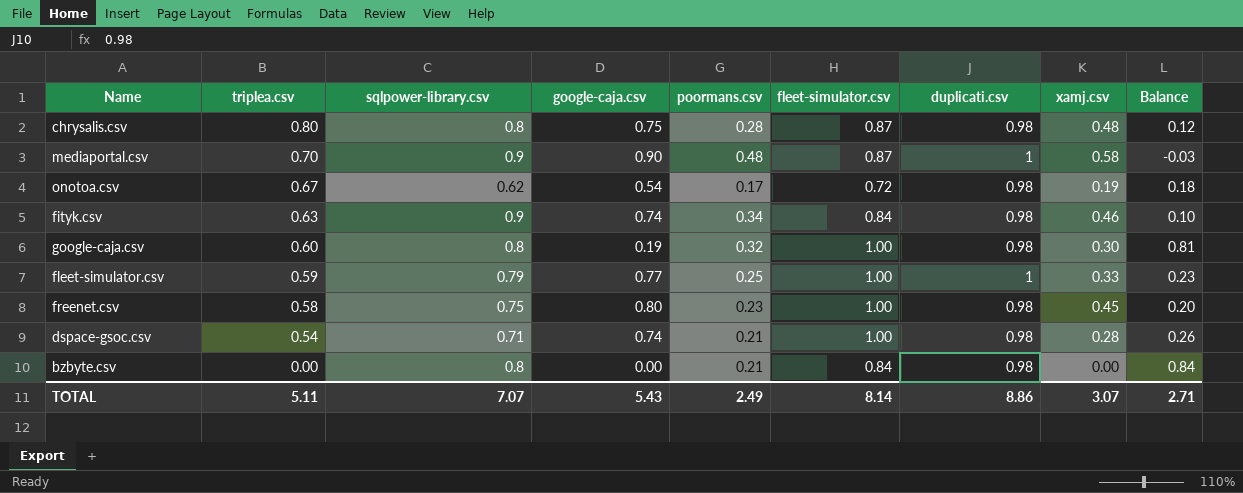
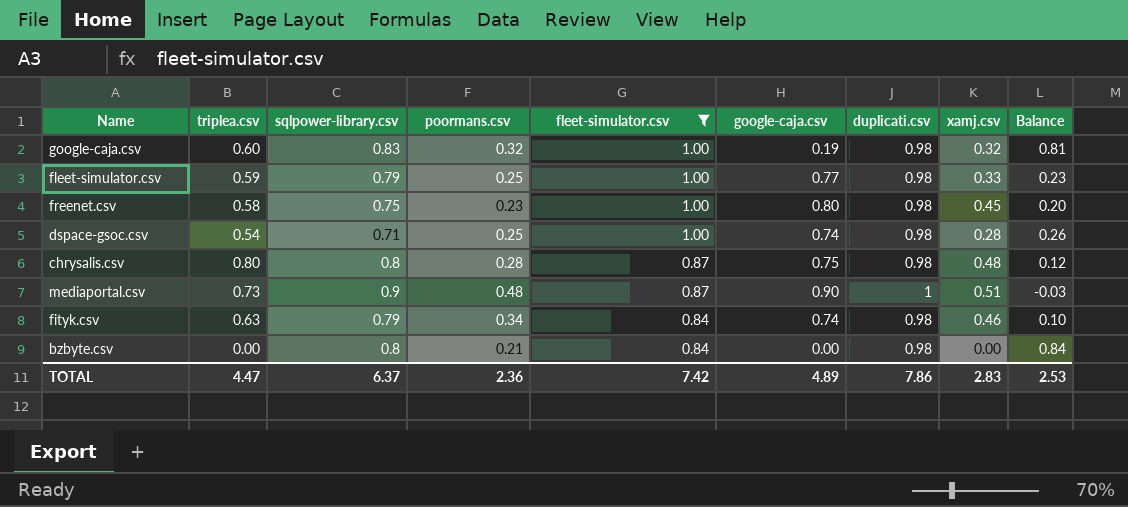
filter: none -> fleet-simulator.csv != 0.72
row order: triplea.csv descending -> fleet-simulator.csv descending
column google-caja.csv | position: 4 -> 6
google-caja.csv | sqlpower-library.csv: 0.8 -> 0.83
google-caja.csv | xamj.csv: 0.30 -> 0.32
fleet-simulator.csv | duplicati.csv: 1 -> 0.98
dspace-gsoc.csv | poormans.csv: 0.21 -> 0.25
mediaportal.csv | triplea.csv: 0.70 -> 0.73
mediaportal.csv | xamj.csv: 0.58 -> 0.51
fityk.csv | sqlpower-library.csv: 0.9 -> 0.79
TOTAL | triplea.csv: 5.11 -> 4.47
TOTAL | sqlpower-library.csv: 7.07 -> 6.37
TOTAL | poormans.csv: 2.49 -> 2.36
TOTAL | fleet-simulator.csv: 8.14 -> 7.42
TOTAL | google-caja.csv: 5.43 -> 4.89
TOTAL | duplicati.csv: 8.86 -> 7.86
TOTAL | xamj.csv: 3.07 -> 2.83
TOTAL | Balance: 2.71 -> 2.53

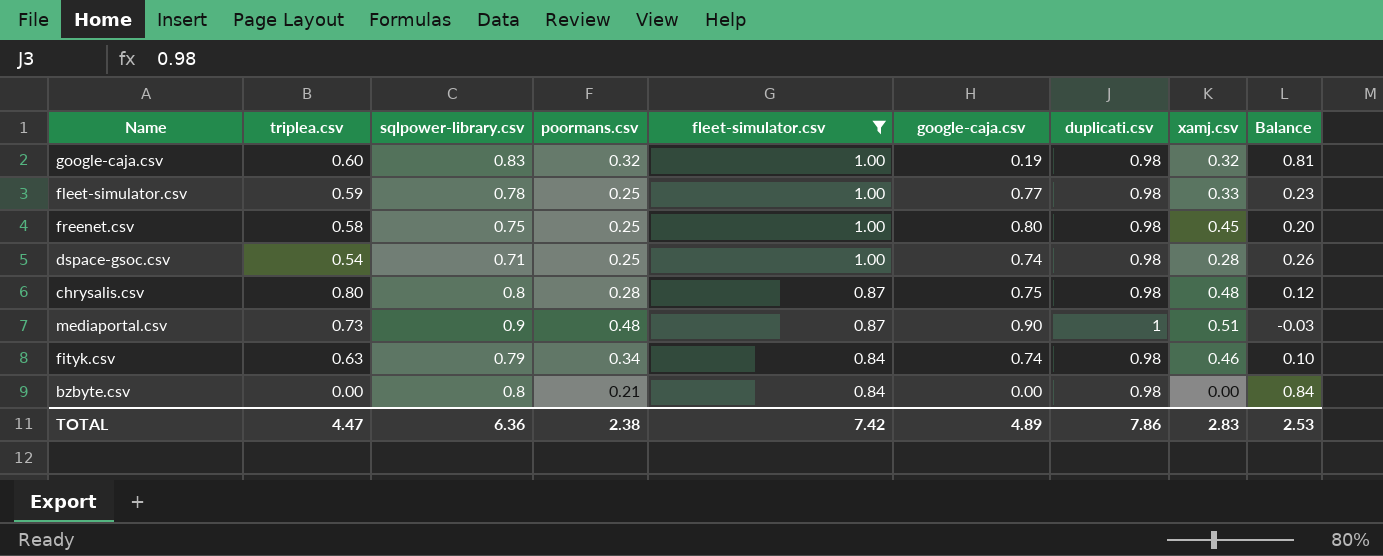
fleet-simulator.csv | sqlpower-library.csv: 0.79 -> 0.78
freenet.csv | poormans.csv: 0.23 -> 0.25
TOTAL | sqlpower-library.csv: 6.37 -> 6.36
TOTAL | poormans.csv: 2.36 -> 2.38

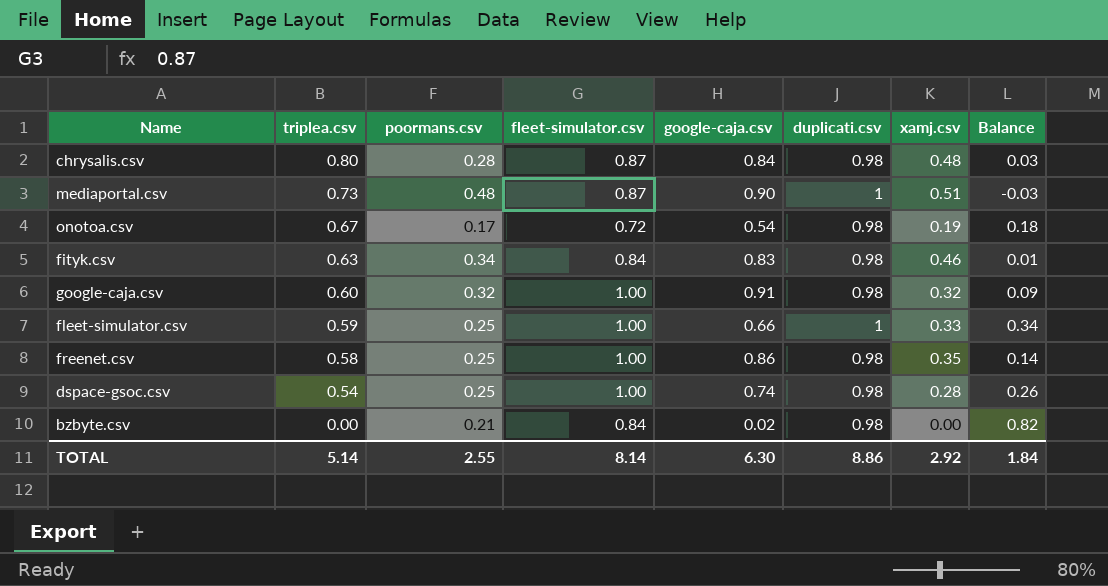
filter: fleet-simulator.csv != 0.72 -> none
row order: fleet-simulator.csv descending -> triplea.csv descending
column sqlpower-library.csv | position: 3 -> none
chrysalis.csv | google-caja.csv: 0.75 -> 0.84
chrysalis.csv | Balance: 0.12 -> 0.03
fityk.csv | google-caja.csv: 0.74 -> 0.83
fityk.csv | Balance: 0.10 -> 0.01
google-caja.csv | google-caja.csv: 0.19 -> 0.91
google-caja.csv | Balance: 0.81 -> 0.09
fleet-simulator.csv | google-caja.csv: 0.77 -> 0.66
fleet-simulator.csv | duplicati.csv: 0.98 -> 1
fleet-simulator.csv | Balance: 0.23 -> 0.34
freenet.csv | google-caja.csv: 0.80 -> 0.86
freenet.csv | xamj.csv: 0.45 -> 0.35
freenet.csv | Balance: 0.20 -> 0.14
bzbyte.csv | google-caja.csv: 0.00 -> 0.02
bzbyte.csv | Balance: 0.84 -> 0.82
TOTAL | triplea.csv: 4.47 -> 5.14
TOTAL | poormans.csv: 2.38 -> 2.55
TOTAL | fleet-simulator.csv: 7.42 -> 8.14
TOTAL | google-caja.csv: 4.89 -> 6.30
TOTAL | duplicati.csv: 7.86 -> 8.86
TOTAL | xamj.csv: 2.83 -> 2.92
TOTAL | Balance: 2.53 -> 1.84

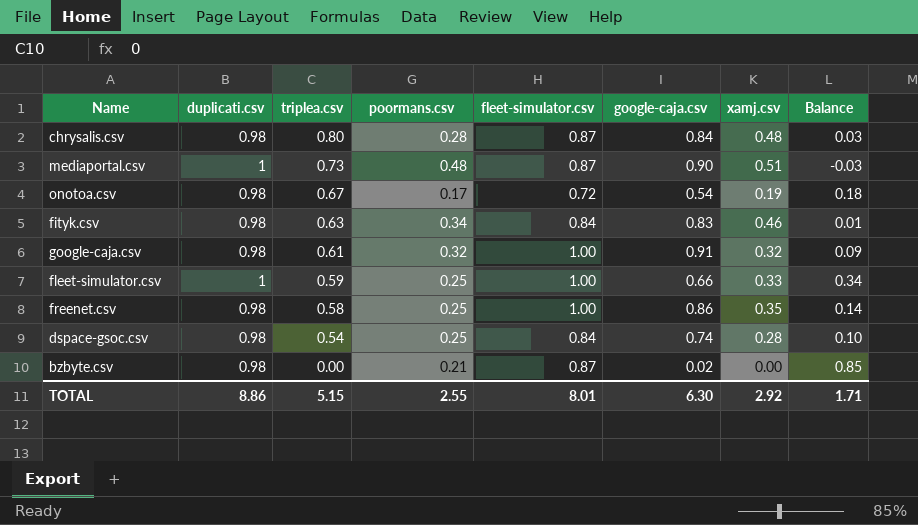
column duplicati.csv | position: 6 -> 2
google-caja.csv | triplea.csv: 0.60 -> 0.61
dspace-gsoc.csv | fleet-simulator.csv: 1.00 -> 0.84
dspace-gsoc.csv | Balance: 0.26 -> 0.10
bzbyte.csv | fleet-simulator.csv: 0.84 -> 0.87
bzbyte.csv | Balance: 0.82 -> 0.85
TOTAL | triplea.csv: 5.14 -> 5.15
TOTAL | fleet-simulator.csv: 8.14 -> 8.01
TOTAL | Balance: 1.84 -> 1.71

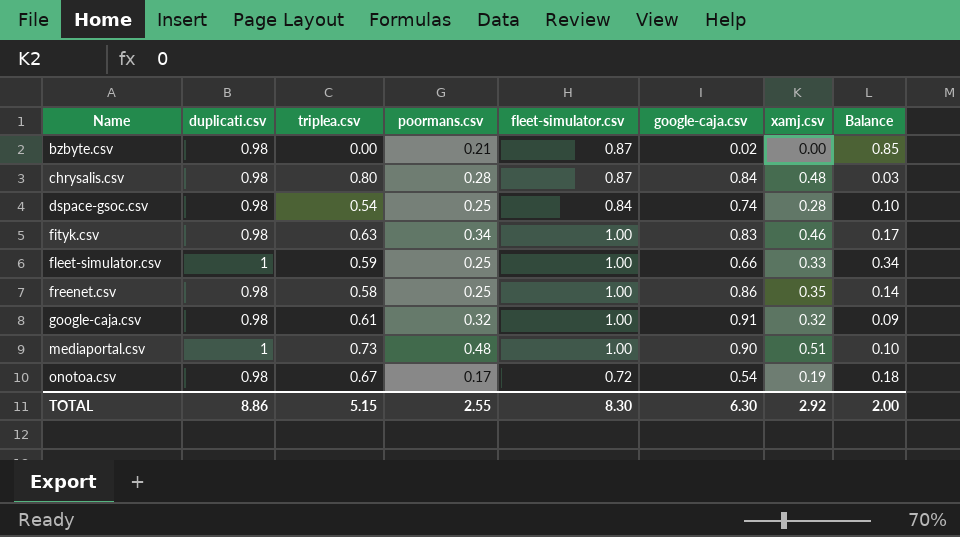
row order: triplea.csv descending -> Name ascending
fityk.csv | fleet-simulator.csv: 0.84 -> 1.00
fityk.csv | Balance: 0.01 -> 0.17
mediaportal.csv | fleet-simulator.csv: 0.87 -> 1.00
mediaportal.csv | Balance: -0.03 -> 0.10
TOTAL | fleet-simulator.csv: 8.01 -> 8.30
TOTAL | Balance: 1.71 -> 2.00

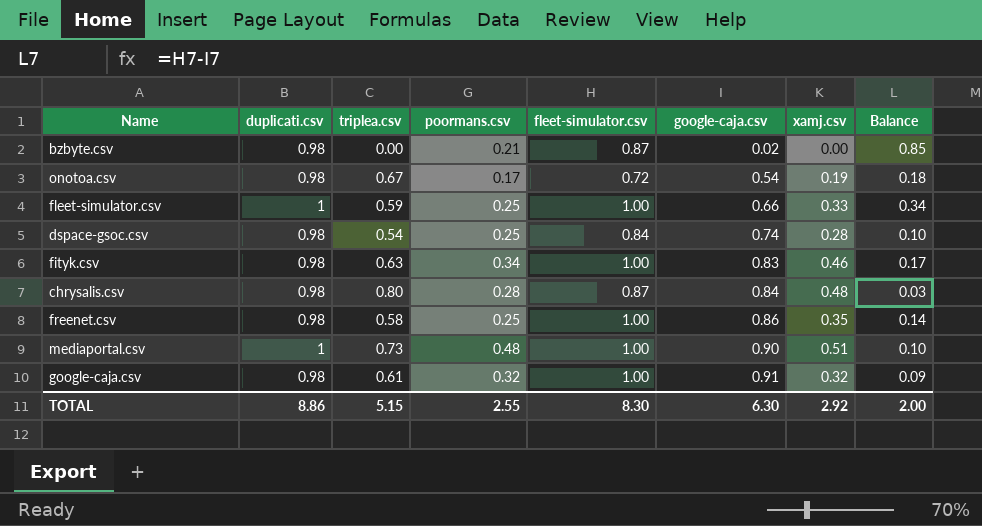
row order: Name ascending -> google-caja.csv ascending

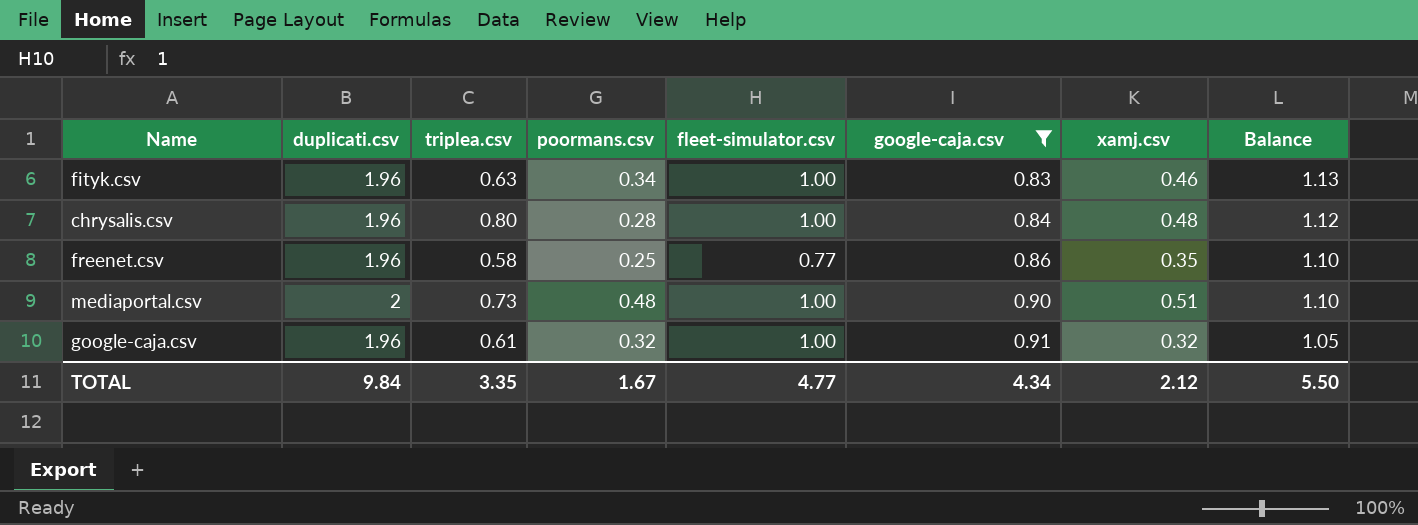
filter: none -> google-caja.csv >= 0.83
column Balance | formula: [fleet-simulator.csv] - [google-caja.csv] -> [duplicati.csv] - [google-caja.csv]
fityk.csv | duplicati.csv: 0.98 -> 1.96
chrysalis.csv | duplicati.csv: 0.98 -> 1.96
chrysalis.csv | fleet-simulator.csv: 0.87 -> 1.00
freenet.csv | duplicati.csv: 0.98 -> 1.96
freenet.csv | fleet-simulator.csv: 1.00 -> 0.77
mediaportal.csv | duplicati.csv: 1 -> 2
google-caja.csv | duplicati.csv: 0.98 -> 1.96
TOTAL | duplicati.csv: 8.86 -> 9.84
TOTAL | triplea.csv: 5.15 -> 3.35
TOTAL | poormans.csv: 2.55 -> 1.67
TOTAL | fleet-simulator.csv: 8.30 -> 4.77
TOTAL | google-caja.csv: 6.30 -> 4.34
TOTAL | xamj.csv: 2.92 -> 2.12
TOTAL | Balance: 2.00 -> 5.50

